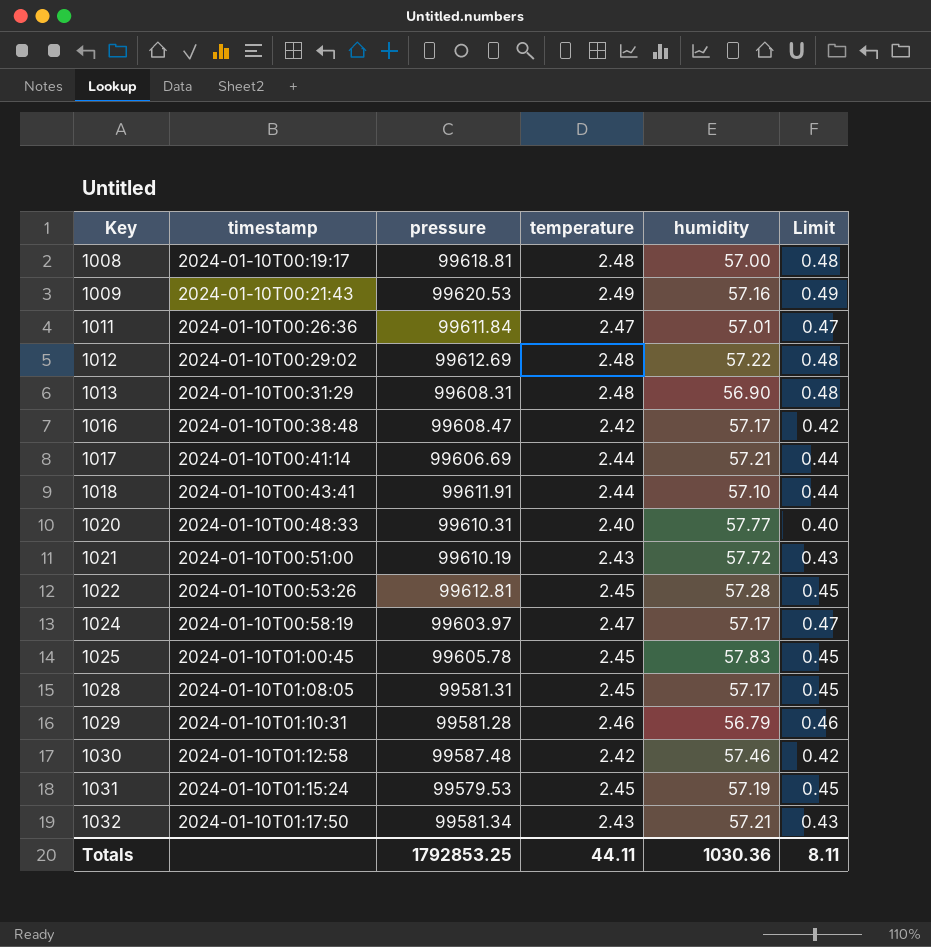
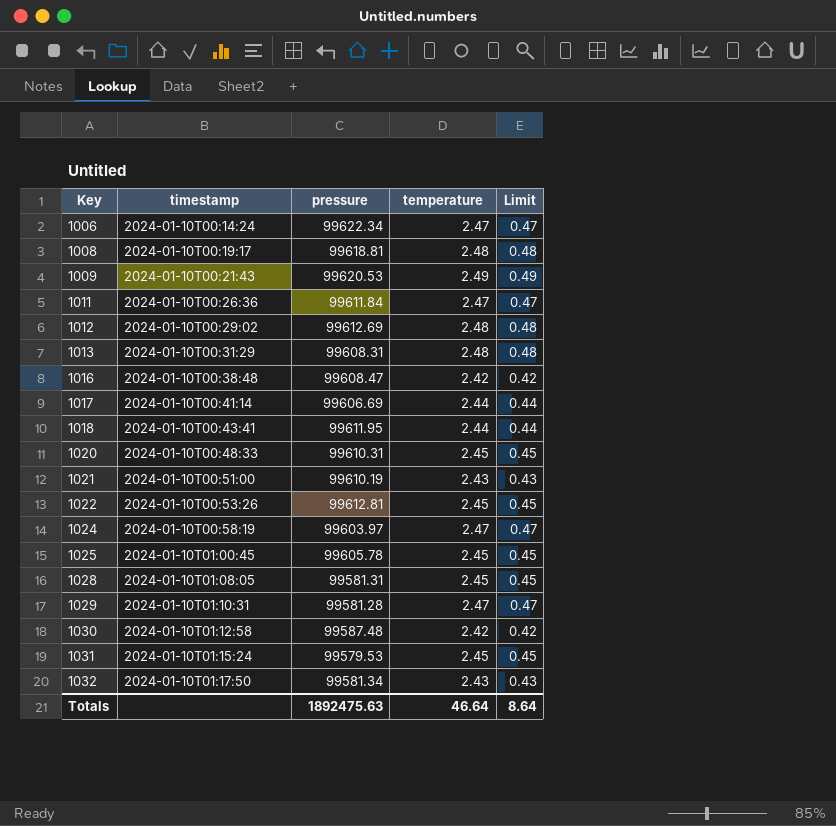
column humidity | position: 5 -> none
row 1006: none -> 2024-01-10T00:14:24 | 99622.34 | 2.47 | 0.47
1018 | pressure: 99611.91 -> 99611.95
1020 | temperature: 2.40 -> 2.45
1020 | Limit: 0.40 -> 0.45
1029 | temperature: 2.46 -> 2.47
1029 | Limit: 0.46 -> 0.47
Totals | pressure: 1792853.25 -> 1892475.63
Totals | temperature: 44.11 -> 46.64
Totals | Limit: 8.11 -> 8.64

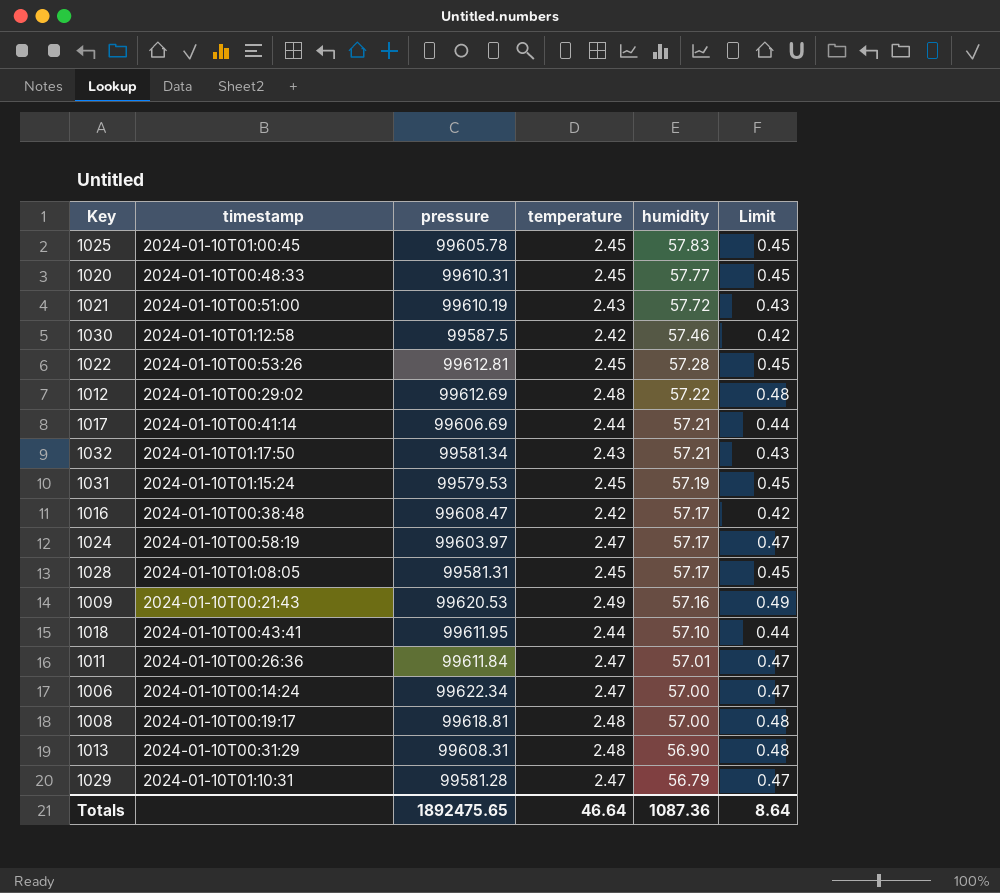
row order: Key ascending -> humidity descending
column humidity | position: none -> 5
1030 | pressure: 99587.48 -> 99587.5
Totals | pressure: 1892475.63 -> 1892475.65

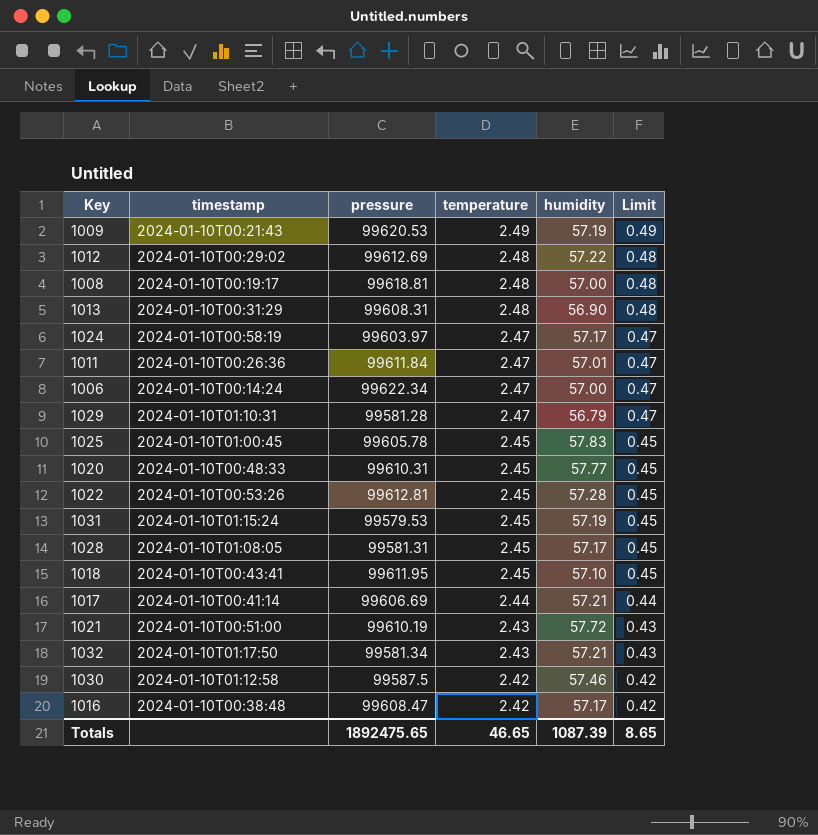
row order: humidity descending -> temperature descending
1009 | humidity: 57.16 -> 57.19
1018 | temperature: 2.44 -> 2.45
1018 | Limit: 0.44 -> 0.45
Totals | temperature: 46.64 -> 46.65
Totals | humidity: 1087.36 -> 1087.39
Totals | Limit: 8.64 -> 8.65

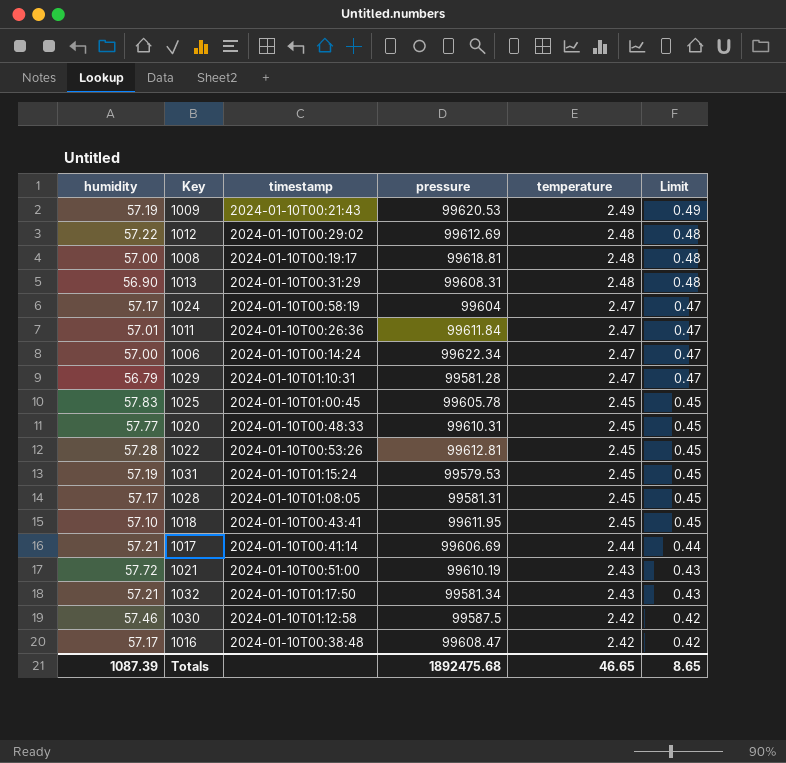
column humidity | position: 5 -> 1
1024 | pressure: 99603.97 -> 99604
Totals | pressure: 1892475.65 -> 1892475.68

